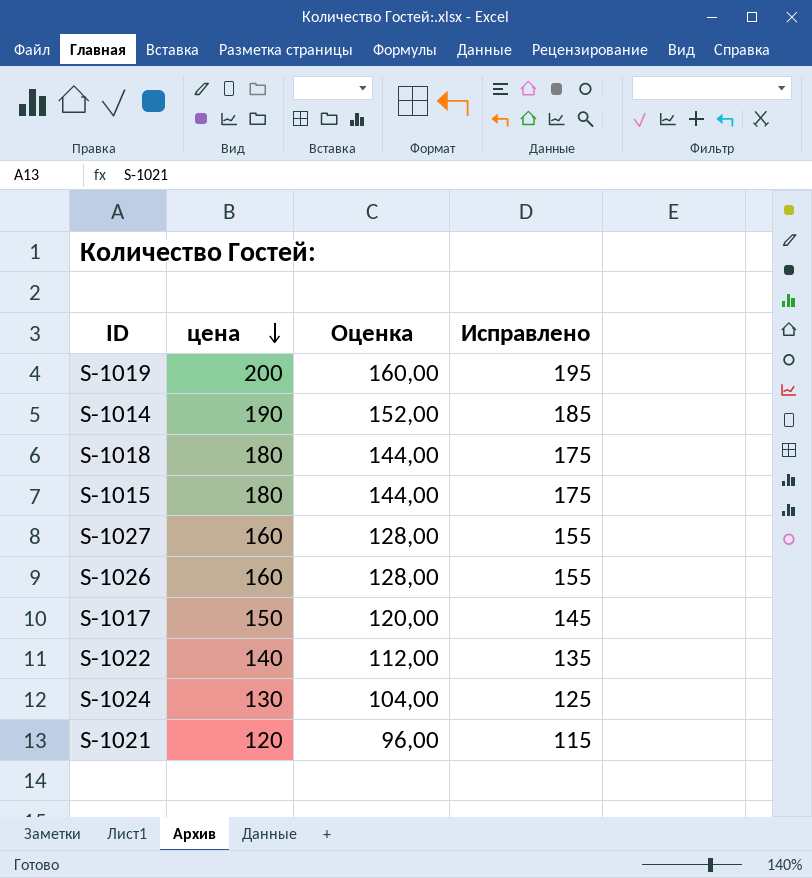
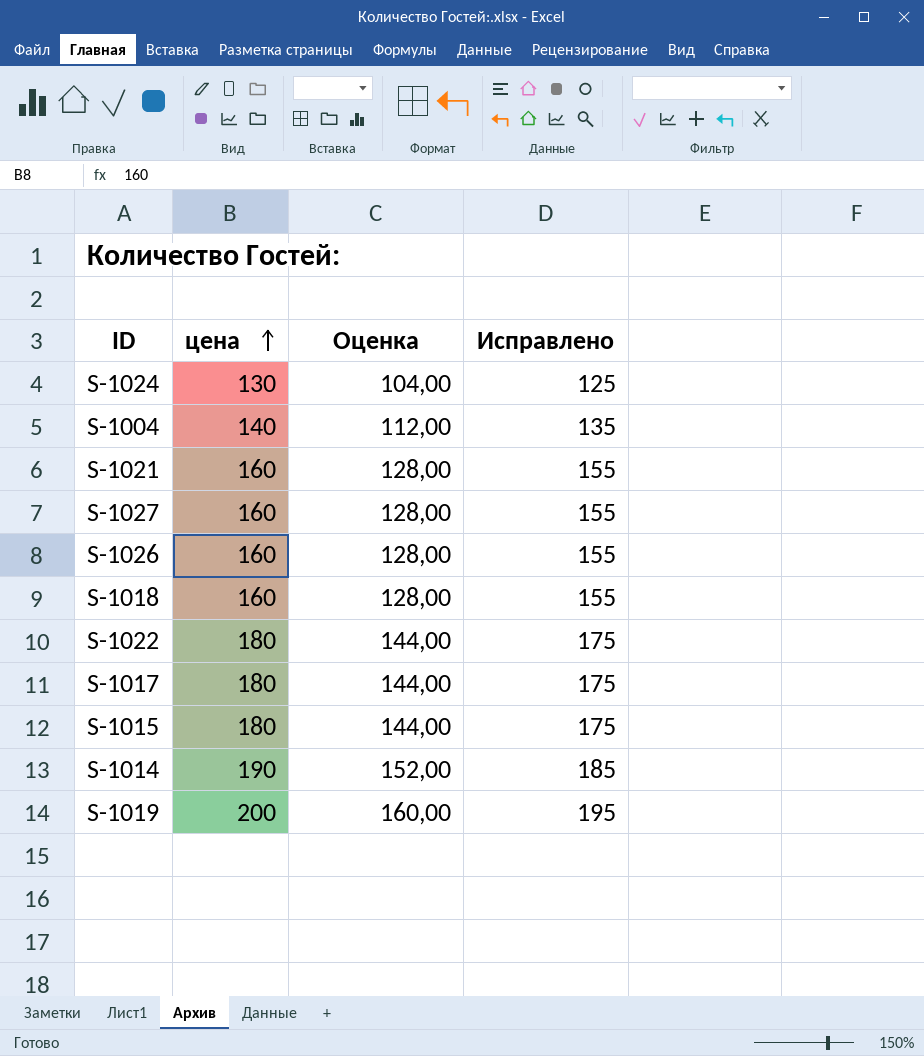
row order: цена descending -> цена ascending
row S-1004: none -> 140 | 112,00 | 135
S-1021 | цена: 120 -> 160
S-1021 | Оценка: 96,00 -> 128,00
S-1021 | Исправлено: 115 -> 155
S-1018 | цена: 180 -> 160
S-1018 | Оценка: 144,00 -> 128,00
S-1018 | Исправлено: 175 -> 155
S-1022 | цена: 140 -> 180
S-1022 | Оценка: 112,00 -> 144,00
S-1022 | Исправлено: 135 -> 175
S-1017 | цена: 150 -> 180
S-1017 | Оценка: 120,00 -> 144,00
S-1017 | Исправлено: 145 -> 175

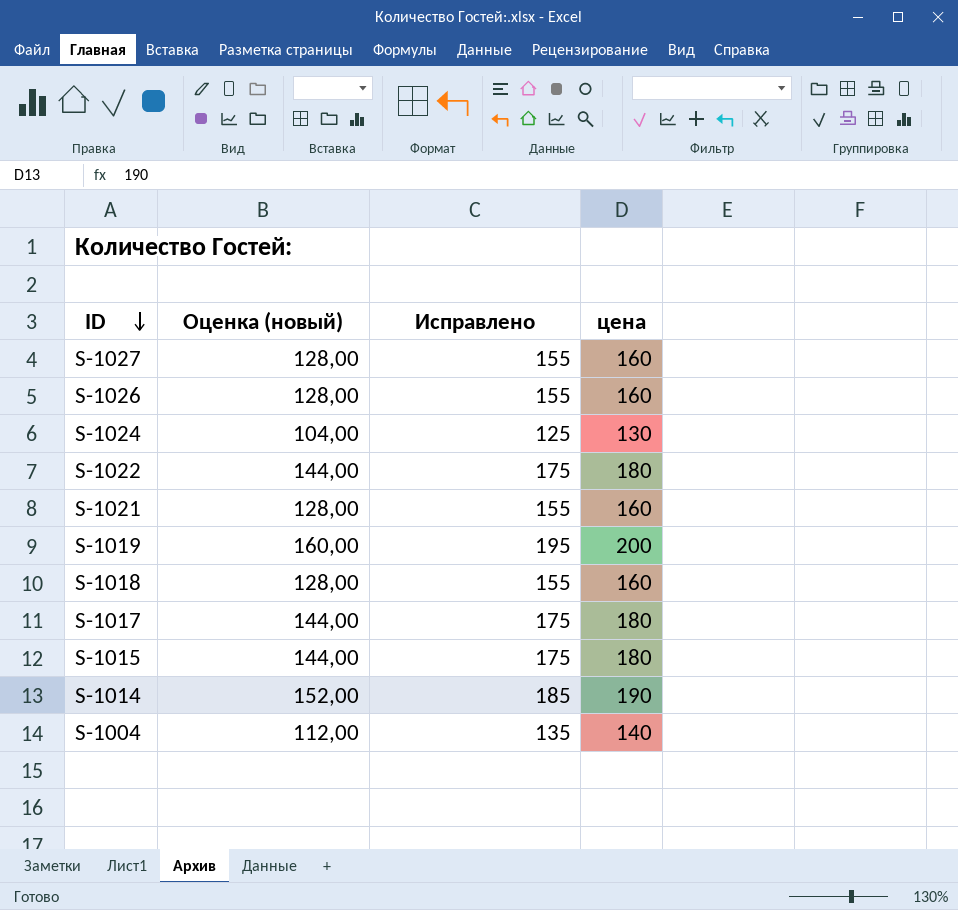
row order: цена ascending -> ID descending
column name: Оценка -> Оценка (новый)
column цена | position: 2 -> 4

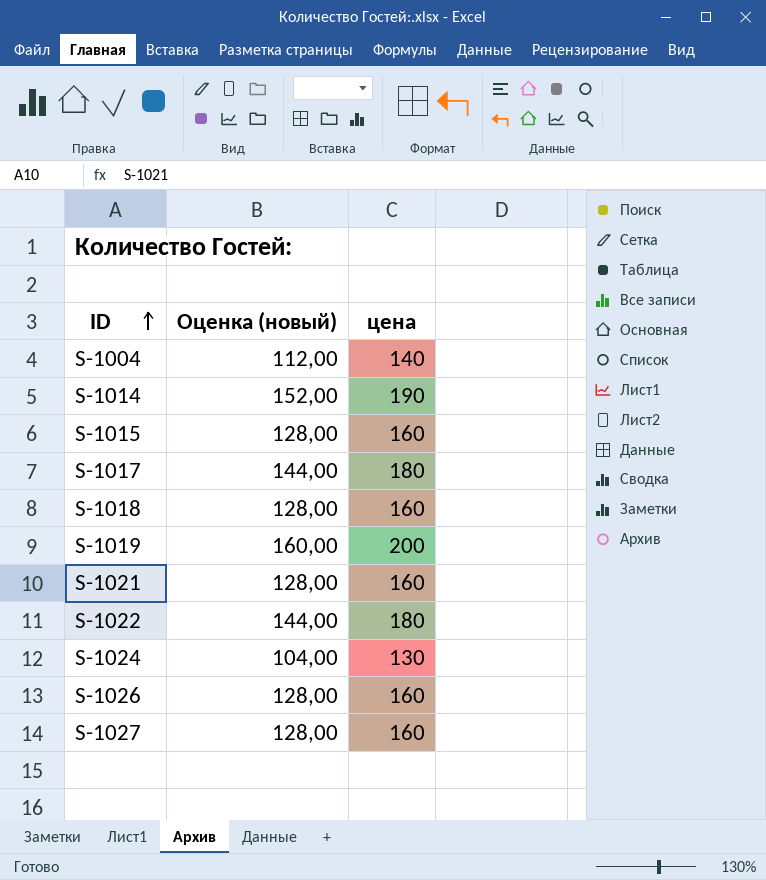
row order: ID descending -> ID ascending
column Исправлено | formula: [цена] - 5 -> none
S-1015 | Оценка (новый): 144,00 -> 128,00
S-1015 | цена: 180 -> 160

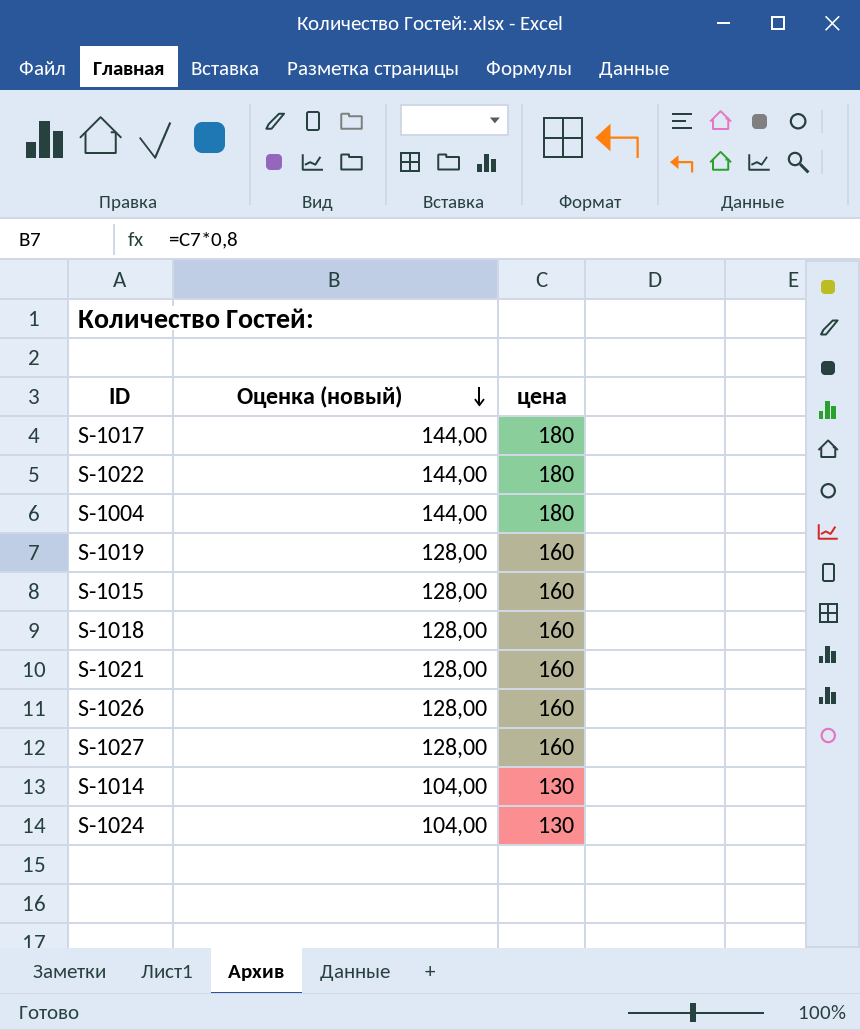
row order: ID ascending -> Оценка (новый) descending
S-1004 | Оценка (новый): 112,00 -> 144,00
S-1004 | цена: 140 -> 180
S-1019 | Оценка (новый): 160,00 -> 128,00
S-1019 | цена: 200 -> 160
S-1014 | Оценка (новый): 152,00 -> 104,00
S-1014 | цена: 190 -> 130

